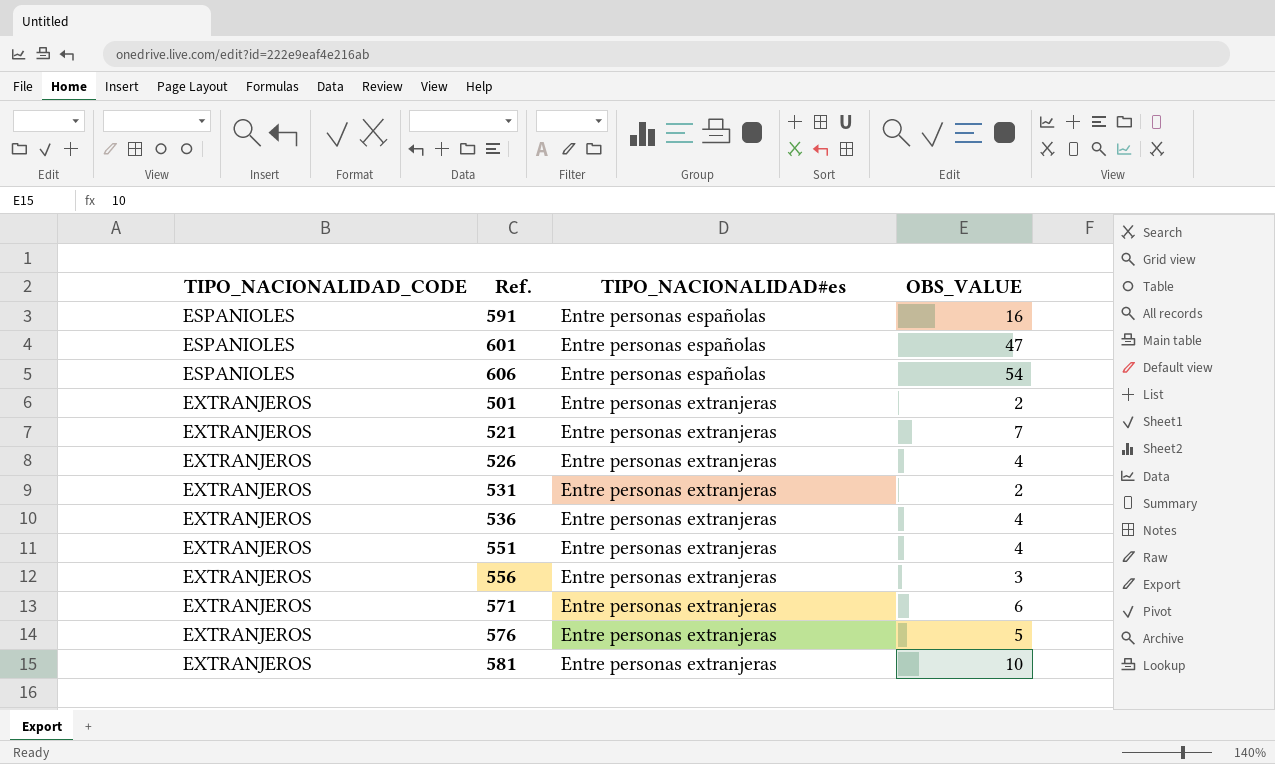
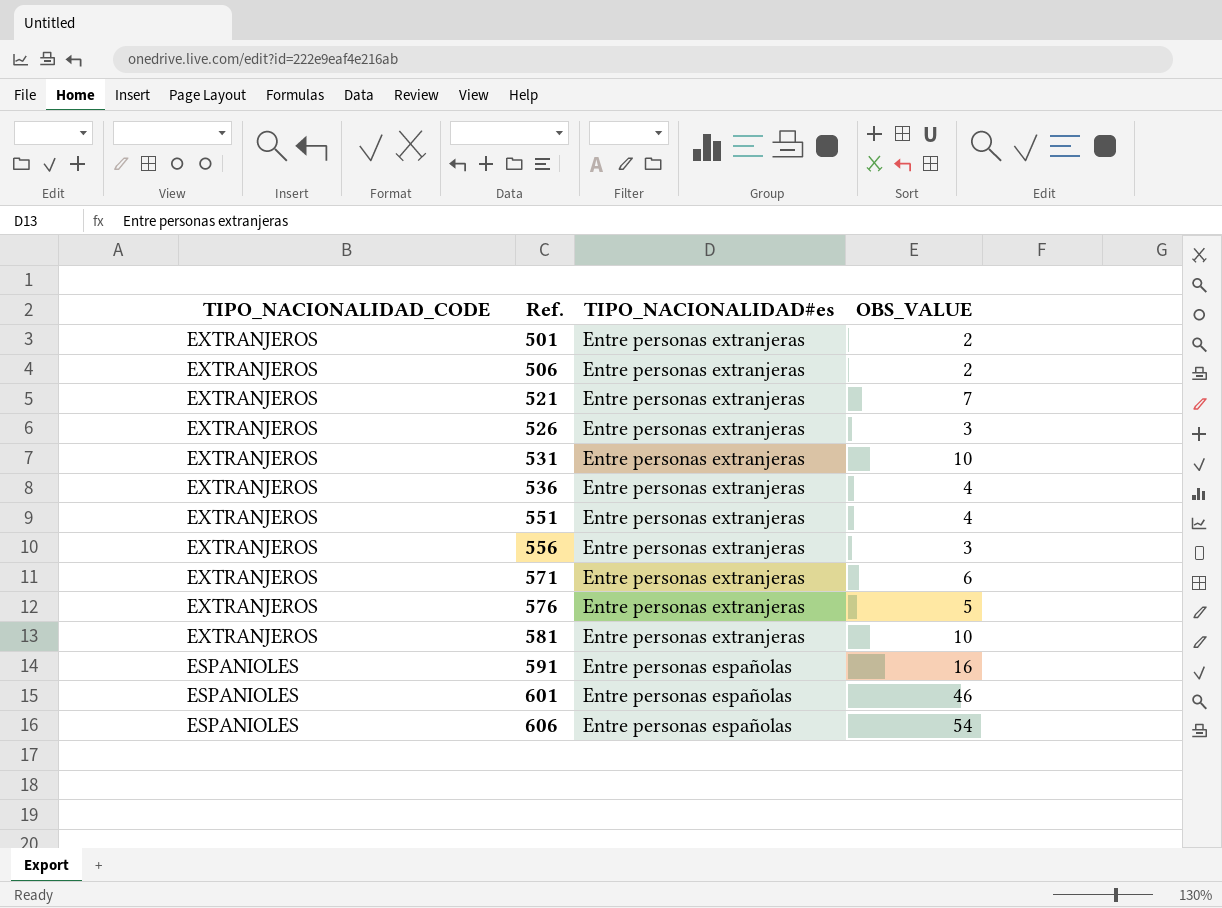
row order: TIPO_NACIONALIDAD_CODE ascending -> TIPO_NACIONALIDAD_CODE descending
row 506: none -> EXTRANJEROS | Entre personas extranjeras | 2
526 | OBS_VALUE: 4 -> 3
531 | OBS_VALUE: 2 -> 10
601 | OBS_VALUE: 47 -> 46

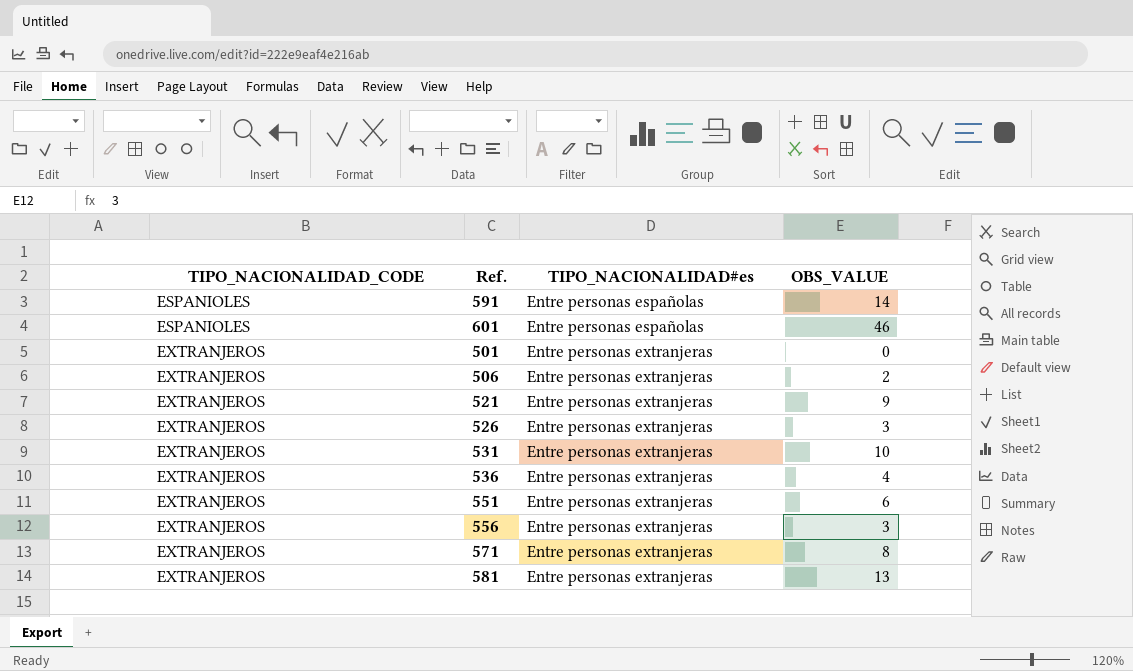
row order: TIPO_NACIONALIDAD_CODE descending -> TIPO_NACIONALIDAD_CODE ascending
row 576: EXTRANJEROS | Entre personas extranjeras | 5 -> none
row 606: ESPANIOLES | Entre personas españolas | 54 -> none
591 | OBS_VALUE: 16 -> 14
501 | OBS_VALUE: 2 -> 0
521 | OBS_VALUE: 7 -> 9
551 | OBS_VALUE: 4 -> 6
571 | OBS_VALUE: 6 -> 8
581 | OBS_VALUE: 10 -> 13

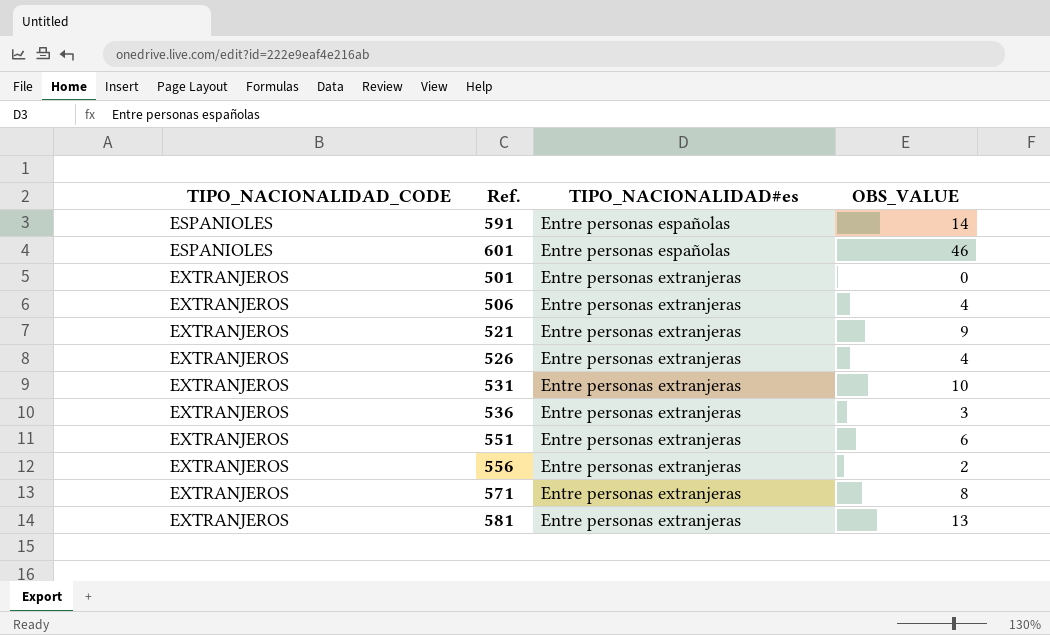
506 | OBS_VALUE: 2 -> 4
526 | OBS_VALUE: 3 -> 4
536 | OBS_VALUE: 4 -> 3
556 | OBS_VALUE: 3 -> 2

